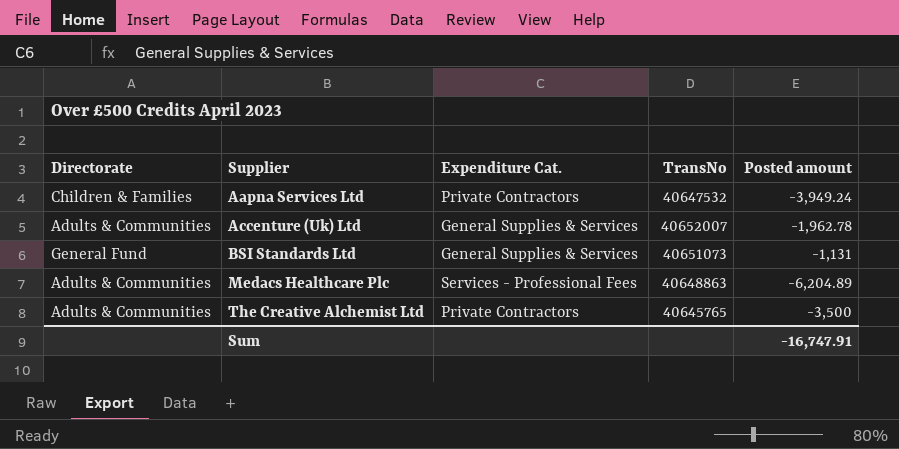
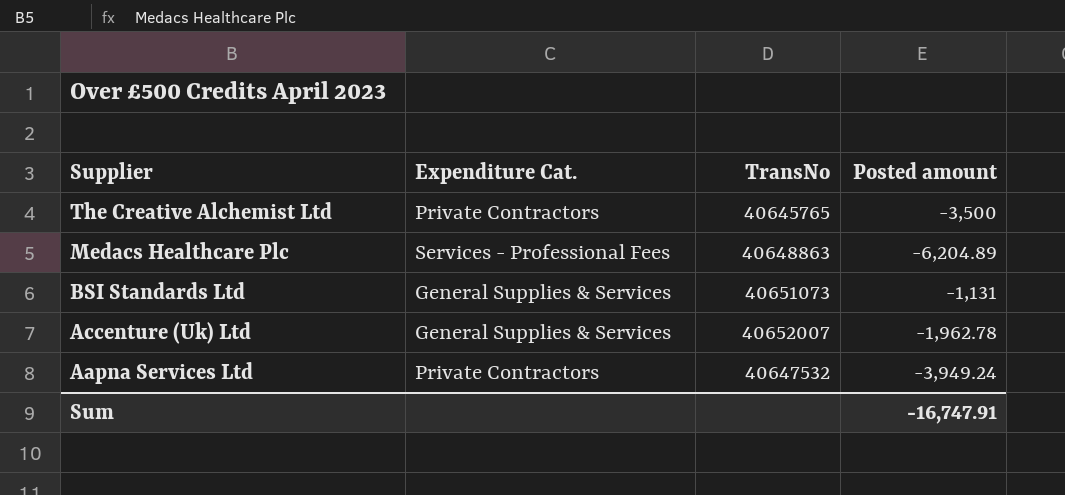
row order: Supplier ascending -> Supplier descending
column Directorate | position: 1 -> none

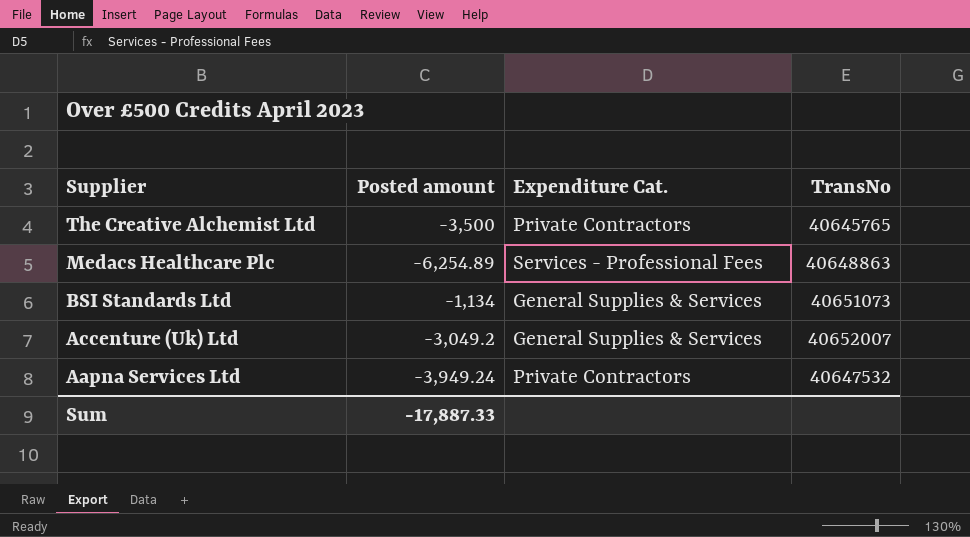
column Posted amount | position: 4 -> 2
Medacs Healthcare Plc | Posted amount: -6,204.89 -> -6,254.89
BSI Standards Ltd | Posted amount: -1,131 -> -1,134
Accenture (Uk) Ltd | Posted amount: -1,962.78 -> -3,049.2
Sum | Posted amount: -16,747.91 -> -17,887.33

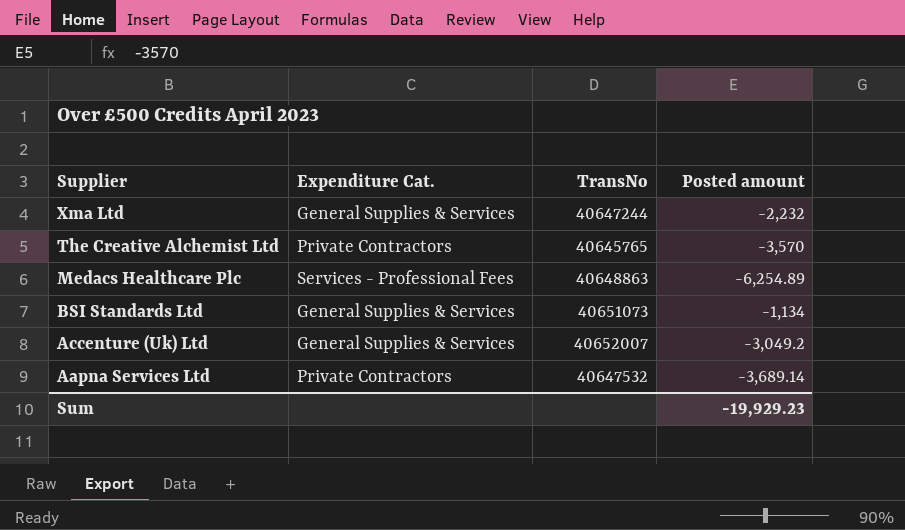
column Posted amount | position: 2 -> 4
row Xma Ltd: none -> General Supplies & Services | 40647244 | -2,232
The Creative Alchemist Ltd | Posted amount: -3,500 -> -3,570
Aapna Services Ltd | Posted amount: -3,949.24 -> -3,689.14
Sum | Posted amount: -17,887.33 -> -19,929.23

